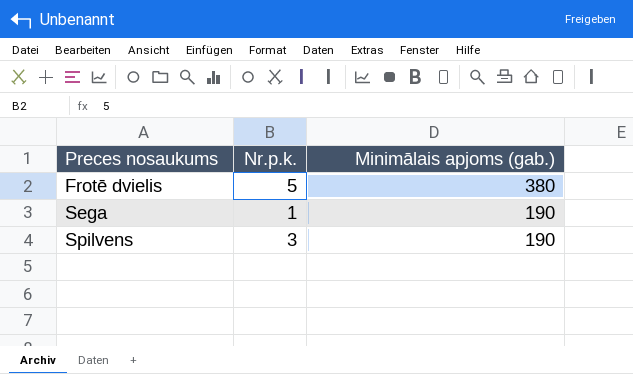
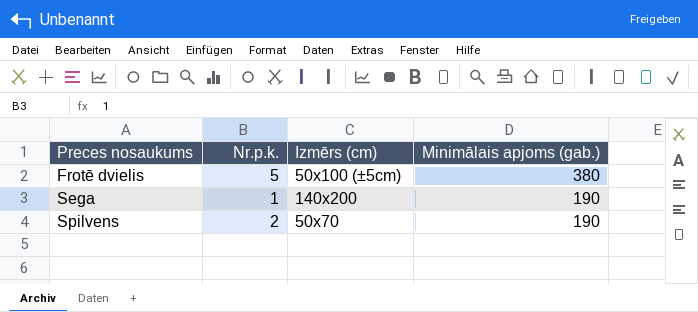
column Izmērs (cm) | position: none -> 3
Spilvens | Nr.p.k.: 3 -> 2

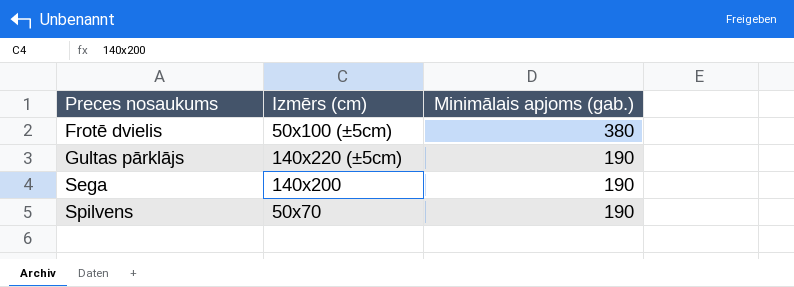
column Nr.p.k. | position: 2 -> none
row Gultas pārklājs: none -> 140x220 (±5cm) | 190

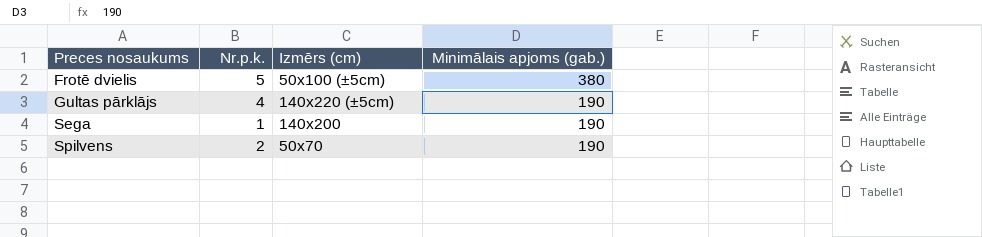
column Nr.p.k. | position: none -> 2

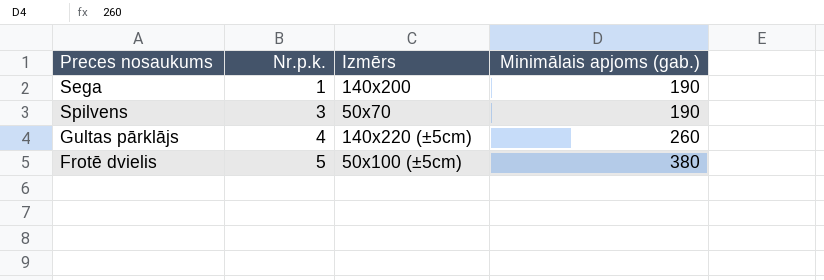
row order: Preces nosaukums ascending -> Nr.p.k. ascending
column name: Izmērs (cm) -> Izmērs
Spilvens | Nr.p.k.: 2 -> 3
Gultas pārklājs | Minimālais apjoms (gab.): 190 -> 260

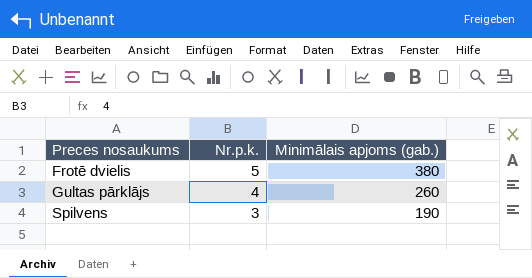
row order: Nr.p.k. ascending -> Preces nosaukums ascending
column Izmērs | position: 3 -> none
row Sega: 1 | 140x200 | 190 -> none

